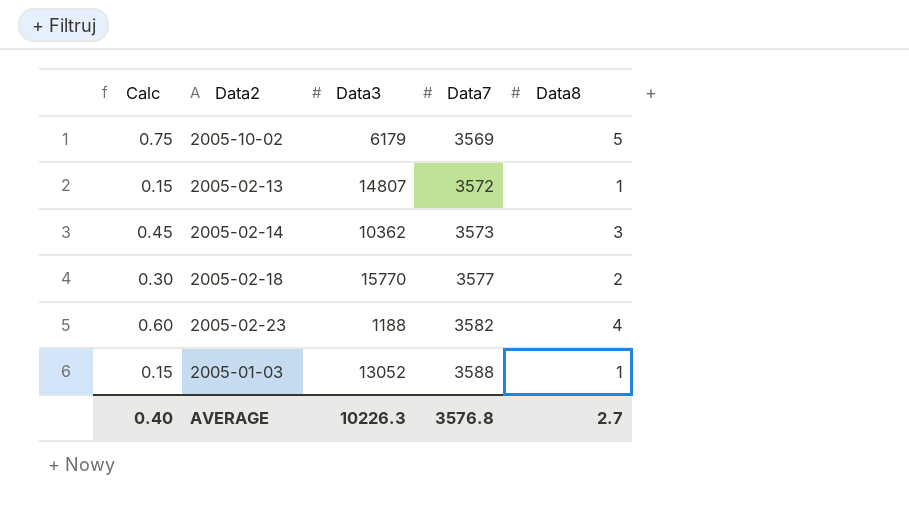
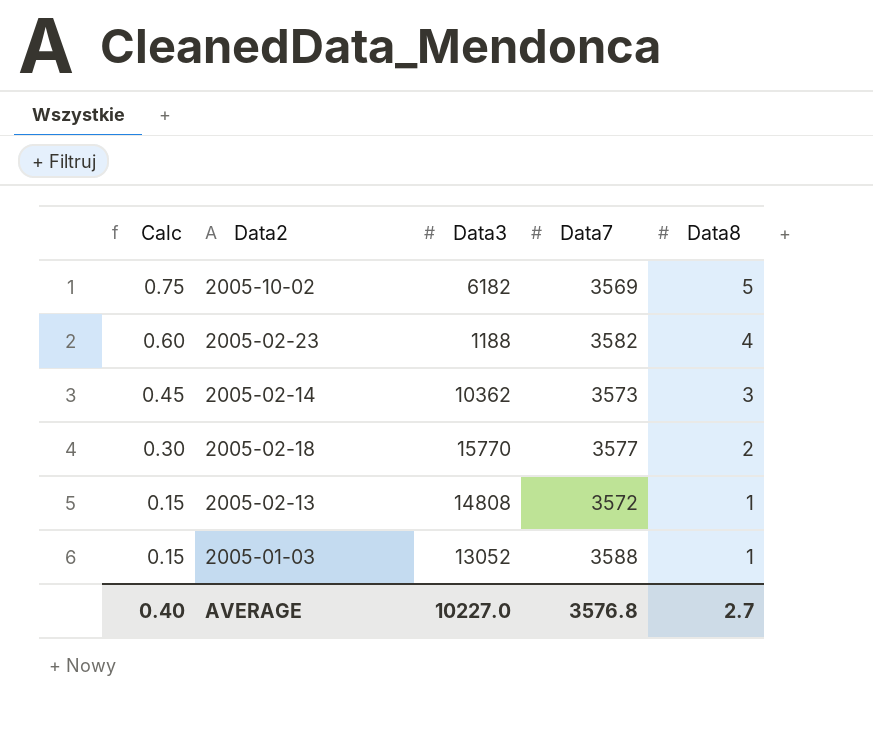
row order: Data7 ascending -> Calc descending
2005-10-02 | Data3: 6179 -> 6182
2005-02-13 | Data3: 14807 -> 14808
AVERAGE | Data3: 10226.3 -> 10227.0

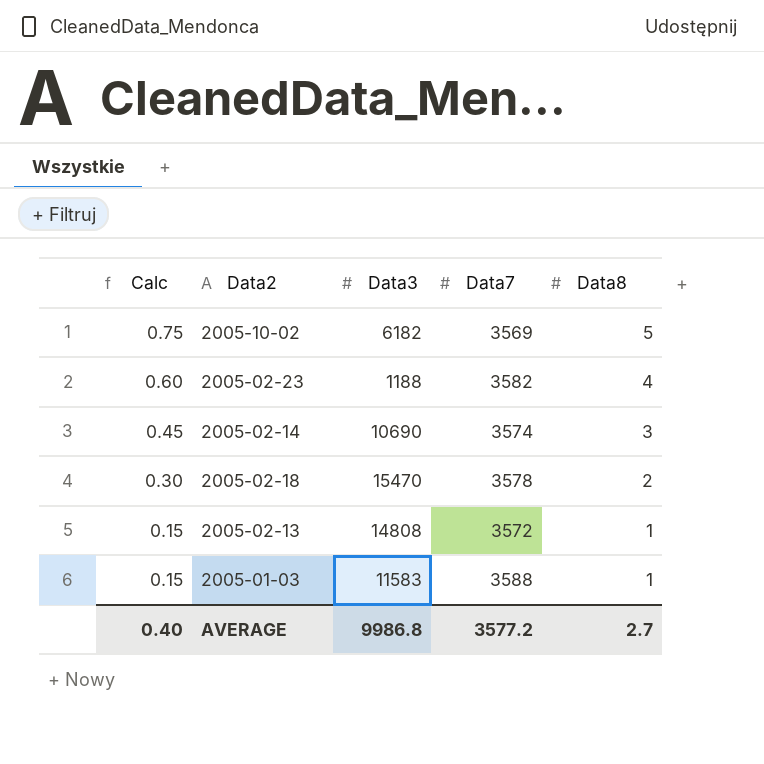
2005-02-14 | Data3: 10362 -> 10690
2005-02-14 | Data7: 3573 -> 3574
2005-02-18 | Data3: 15770 -> 15470
2005-02-18 | Data7: 3577 -> 3578
2005-01-03 | Data3: 13052 -> 11583
AVERAGE | Data3: 10227.0 -> 9986.8
AVERAGE | Data7: 3576.8 -> 3577.2

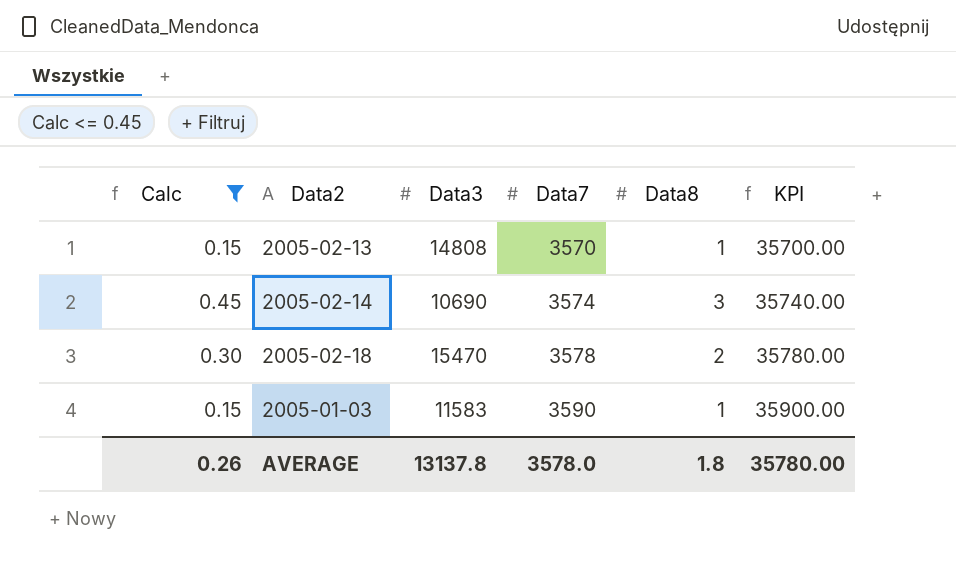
filter: none -> Calc <= 0.45
row order: Calc descending -> Data7 ascending
column KPI | formula: none -> [Data7] * 10
2005-02-13 | Data7: 3572 -> 3570
2005-01-03 | Data7: 3588 -> 3590
AVERAGE | Calc: 0.40 -> 0.26
AVERAGE | Data3: 9986.8 -> 13137.8
AVERAGE | Data7: 3577.2 -> 3578.0
AVERAGE | Data8: 2.7 -> 1.8

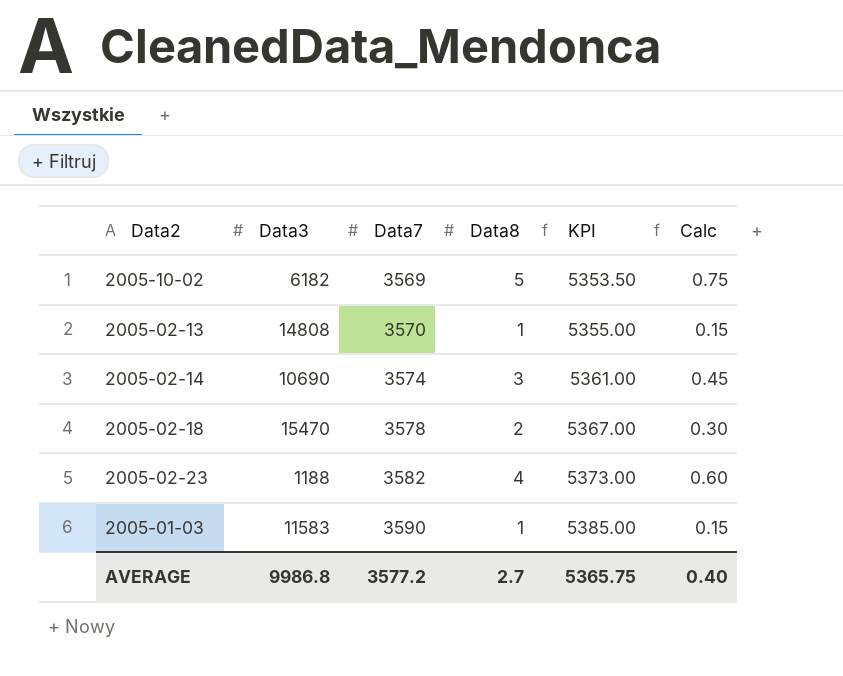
filter: Calc <= 0.45 -> none
column KPI | formula: [Data7] * 10 -> [Data7] * 1.5
column Calc | position: 1 -> 6
AVERAGE | Data3: 13137.8 -> 9986.8
AVERAGE | Data7: 3578.0 -> 3577.2
AVERAGE | Data8: 1.8 -> 2.7
AVERAGE | KPI: 35780.00 -> 5365.75
AVERAGE | Calc: 0.26 -> 0.40

